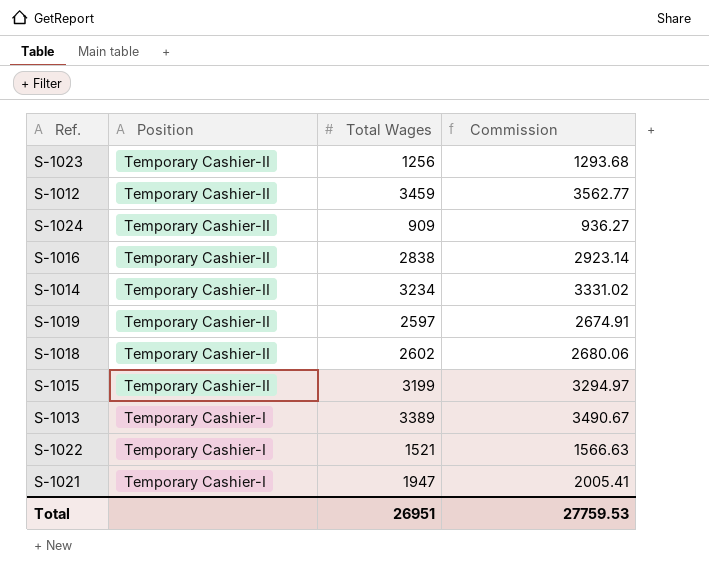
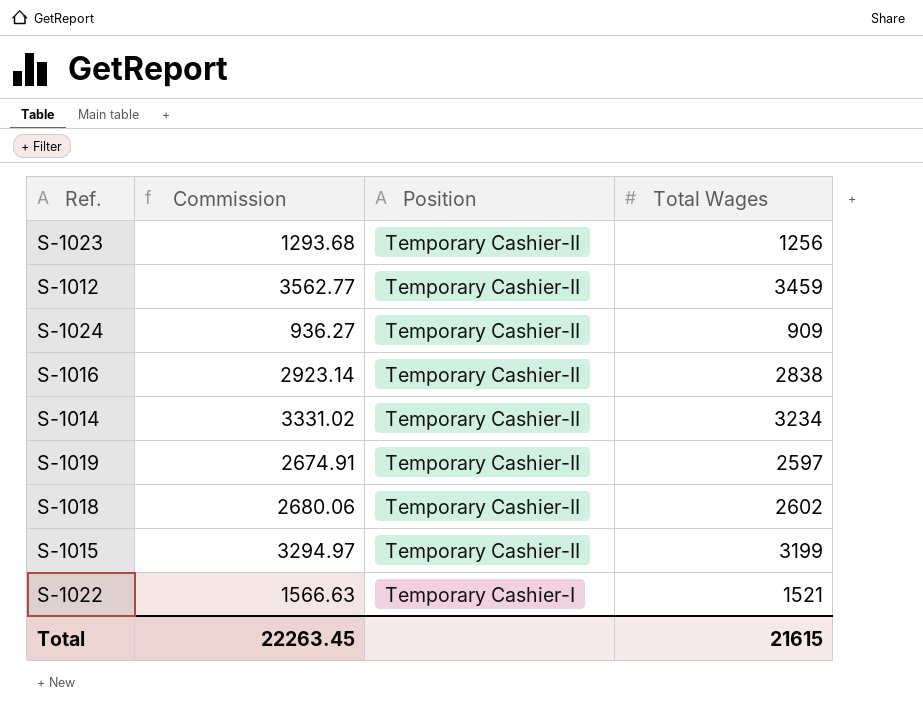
column Commission | position: 4 -> 2
row S-1013: Temporary Cashier-I | 3389 | 3490.67 -> none
row S-1021: Temporary Cashier-I | 1947 | 2005.41 -> none
Total | Commission: 27759.53 -> 22263.45
Total | Total Wages: 26951 -> 21615

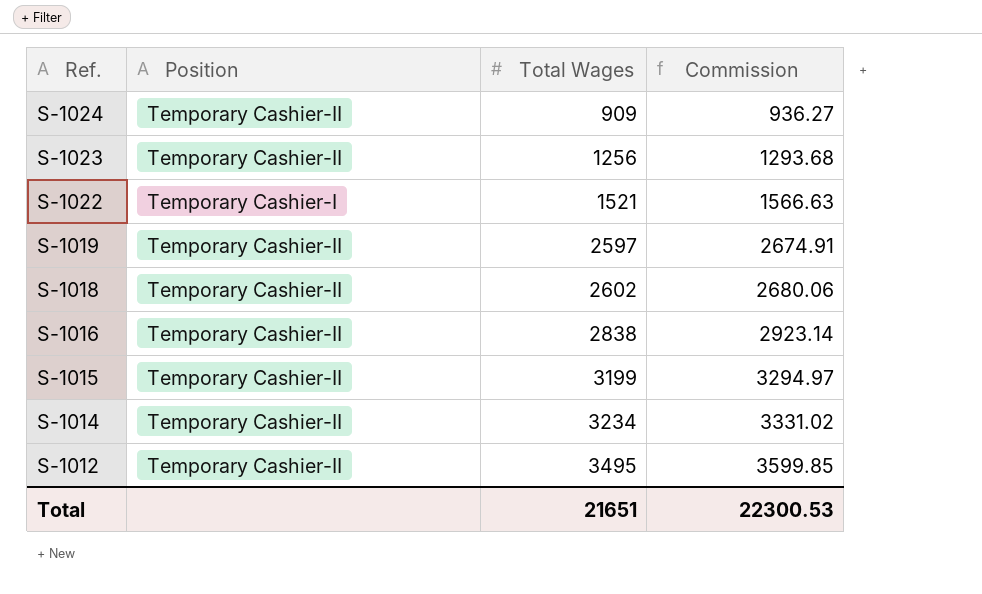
row order: Position descending -> Ref. descending
column Commission | position: 2 -> 4
S-1012 | Total Wages: 3459 -> 3495
S-1012 | Commission: 3562.77 -> 3599.85
Total | Total Wages: 21615 -> 21651
Total | Commission: 22263.45 -> 22300.53

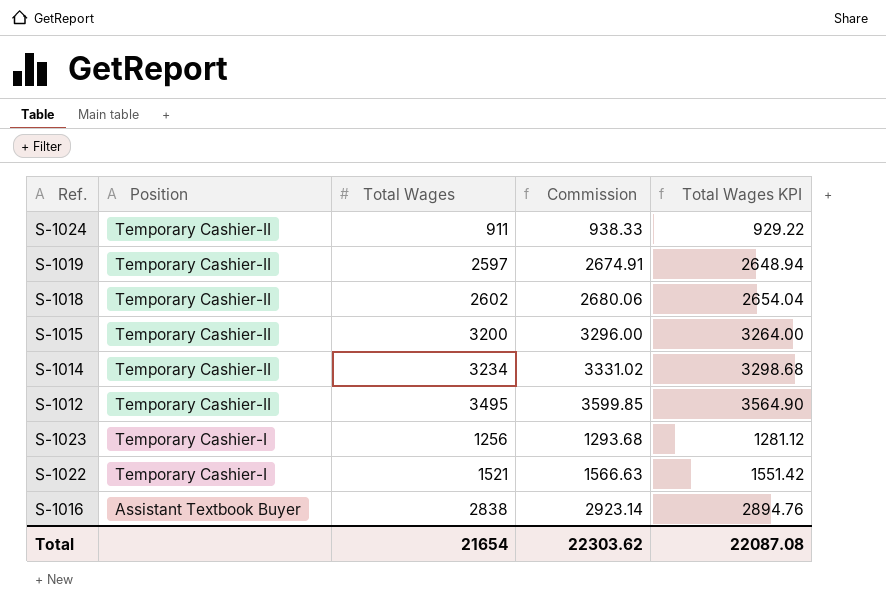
row order: Ref. descending -> Position descending
column Total Wages KPI | formula: none -> [Total Wages] * 1.02
S-1024 | Total Wages: 909 -> 911
S-1024 | Commission: 936.27 -> 938.33
S-1015 | Total Wages: 3199 -> 3200
S-1015 | Commission: 3294.97 -> 3296.00
S-1023 | Position: Temporary Cashier-II -> Temporary Cashier-I
S-1016 | Position: Temporary Cashier-II -> Assistant Textbook Buyer
Total | Total Wages: 21651 -> 21654
Total | Commission: 22300.53 -> 22303.62

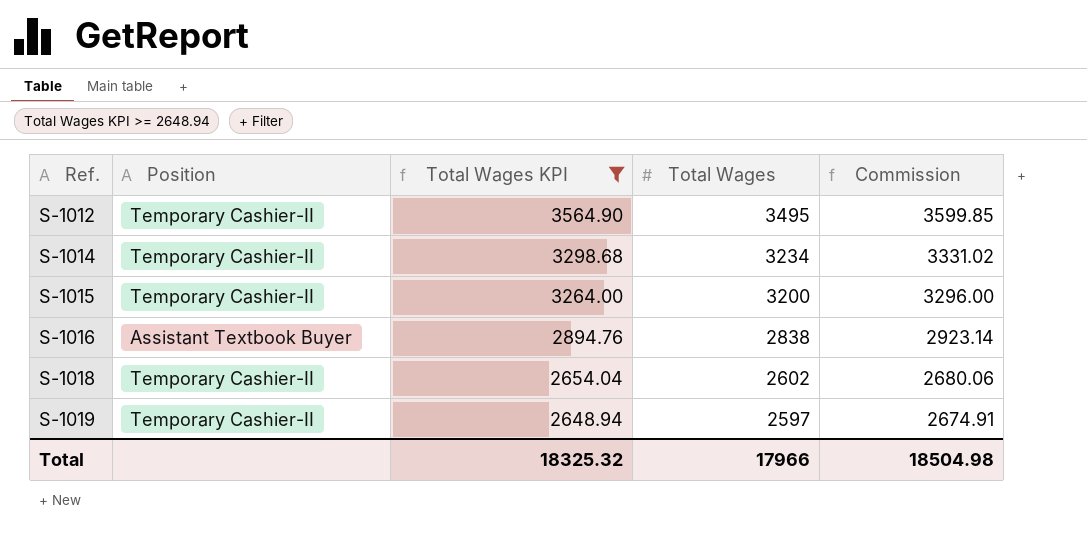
filter: none -> Total Wages KPI >= 2648.94
row order: Position descending -> Ref. ascending
column Total Wages KPI | position: 5 -> 3
Total | Total Wages KPI: 22087.08 -> 18325.32
Total | Total Wages: 21654 -> 17966
Total | Commission: 22303.62 -> 18504.98

